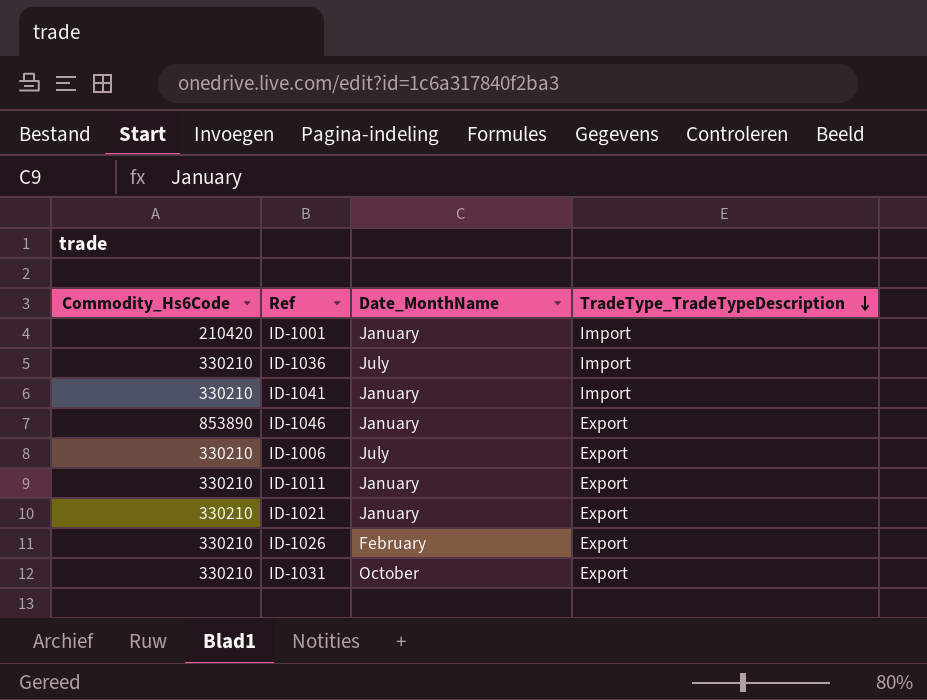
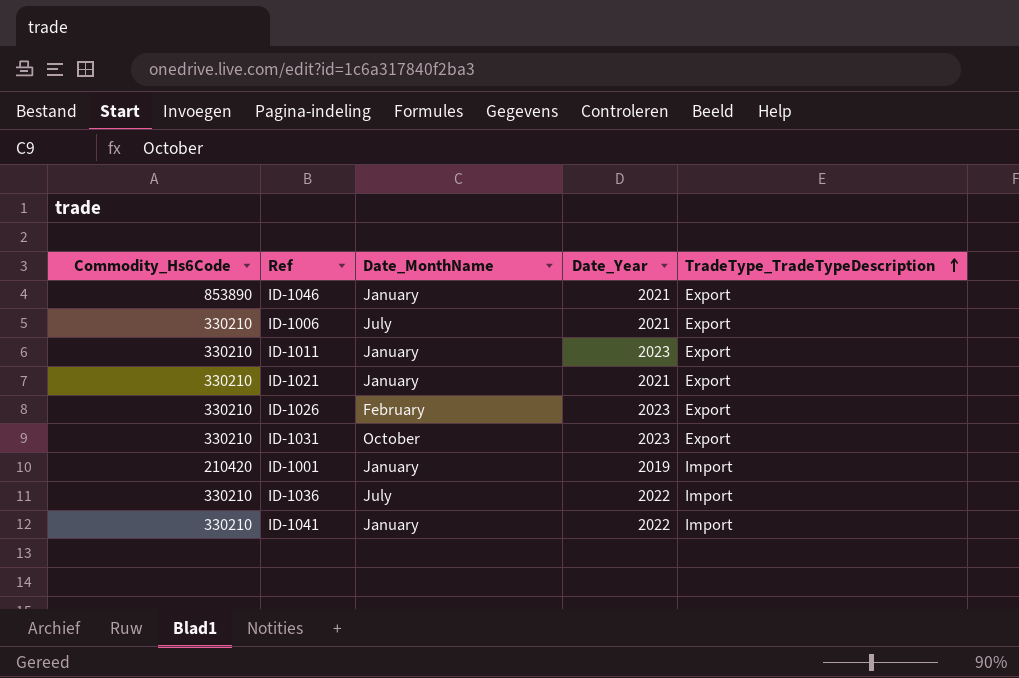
row order: TradeType_TradeTypeDescription descending -> TradeType_TradeTypeDescription ascending
column Date_Year | position: none -> 4

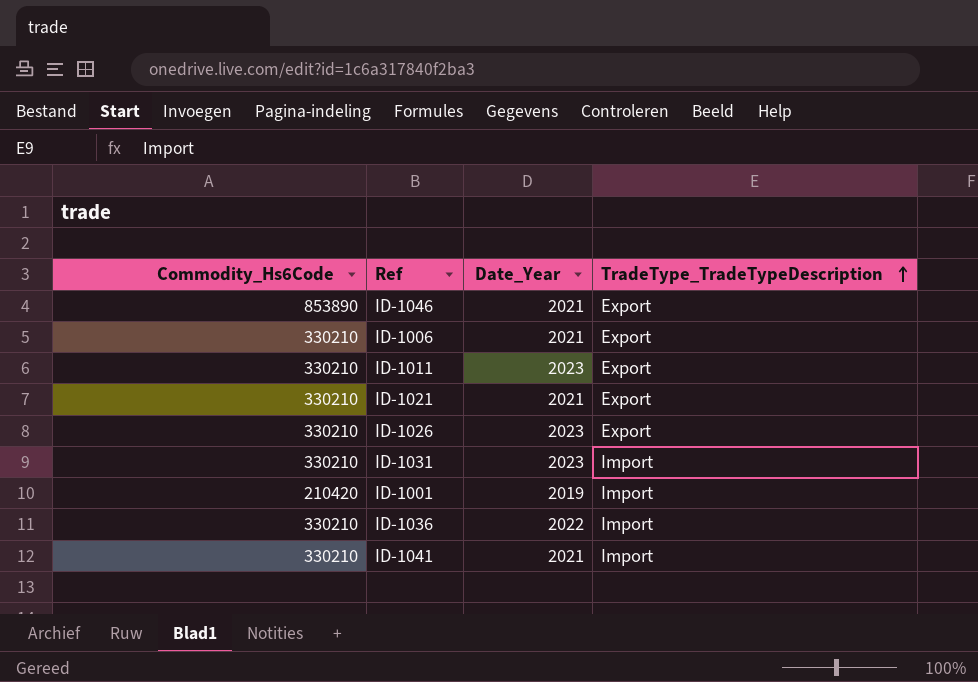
column Date_MonthName | position: 3 -> none
ID-1031 | TradeType_TradeTypeDescription: Export -> Import
ID-1041 | Date_Year: 2022 -> 2021

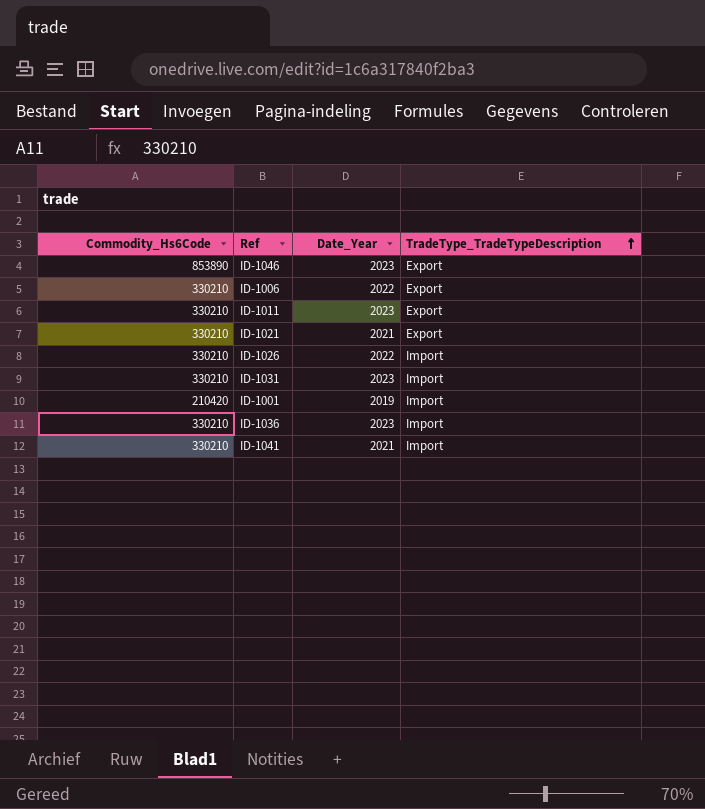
ID-1046 | Date_Year: 2021 -> 2023
ID-1006 | Date_Year: 2021 -> 2022
ID-1026 | Date_Year: 2023 -> 2022
ID-1026 | TradeType_TradeTypeDescription: Export -> Import
ID-1036 | Date_Year: 2022 -> 2023

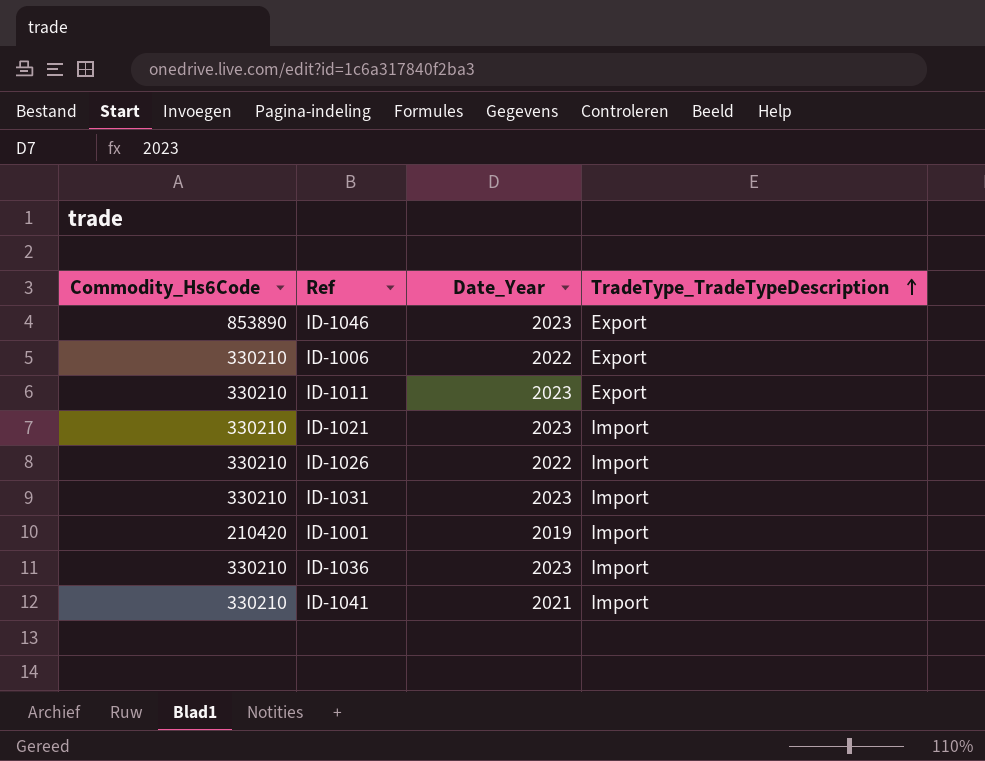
ID-1021 | Date_Year: 2021 -> 2023
ID-1021 | TradeType_TradeTypeDescription: Export -> Import

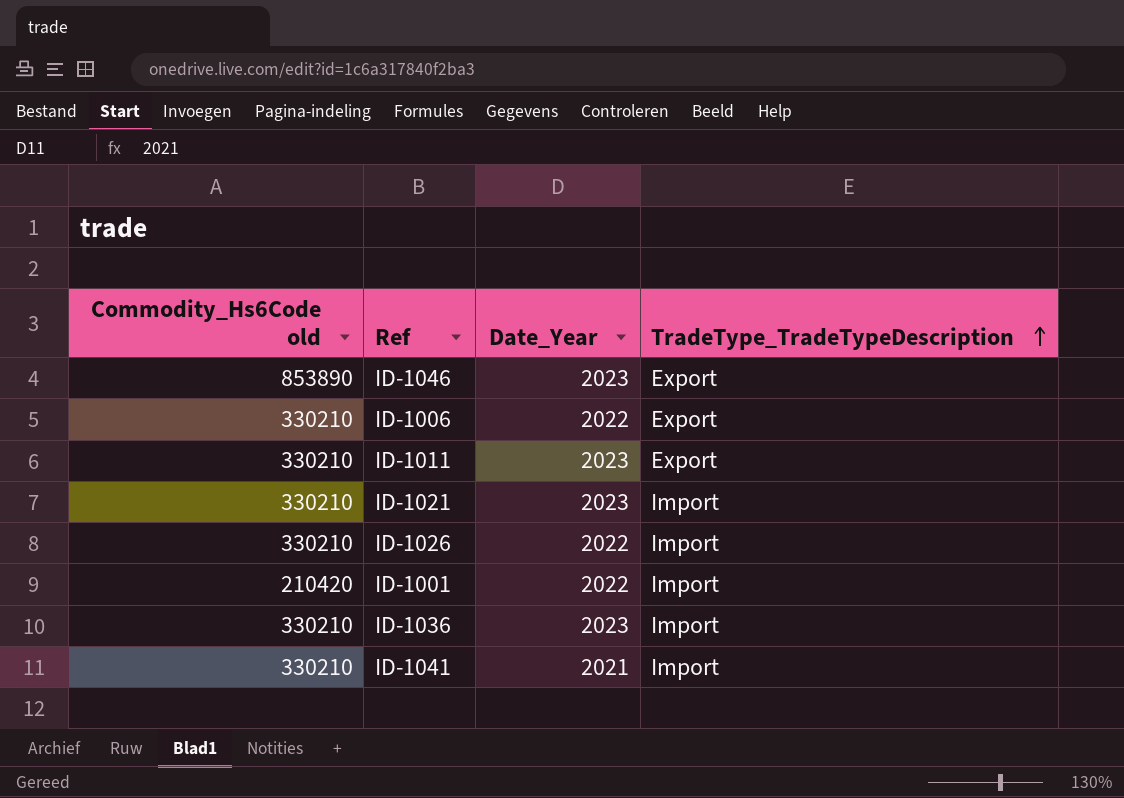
column name: Commodity_Hs6Code -> Commodity_Hs6Code old
row ID-1031: 330210 | 2023 | Import -> none
ID-1001 | Date_Year: 2019 -> 2022

